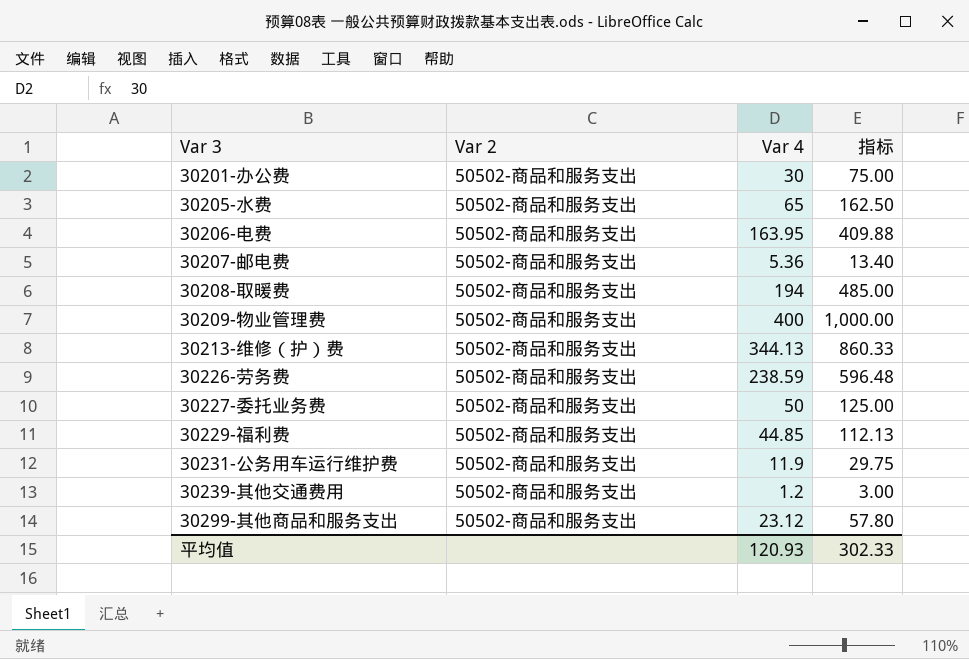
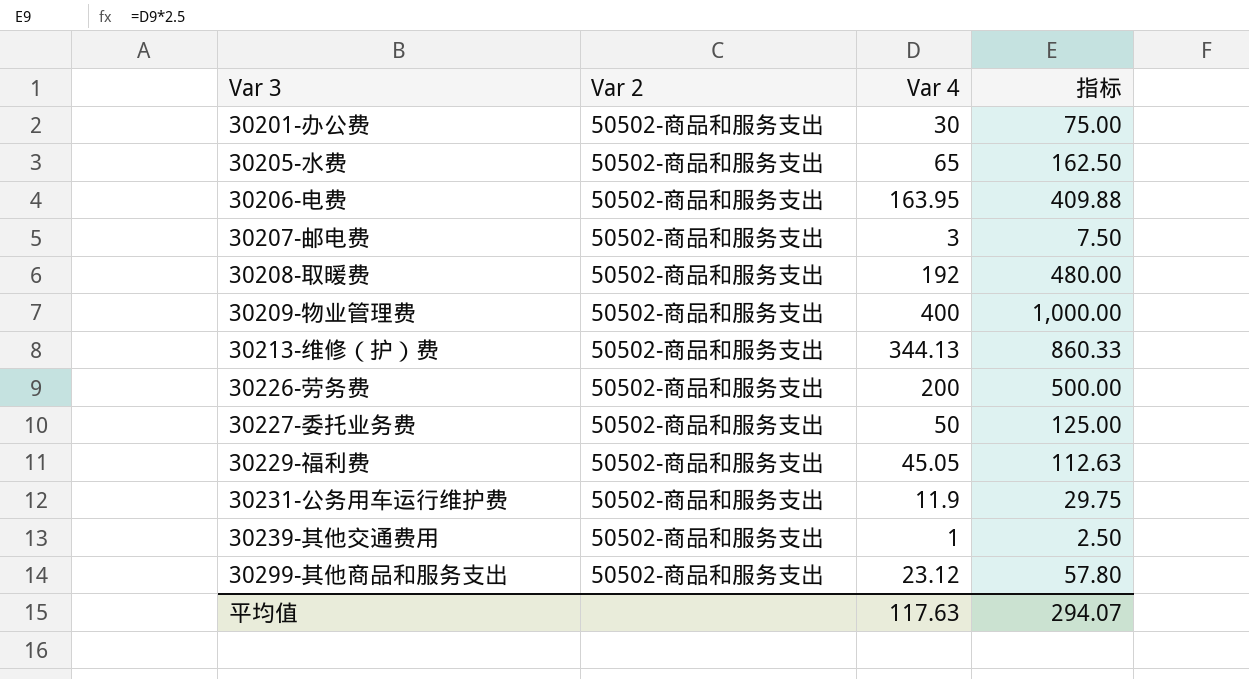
30207-邮电费 | Var 4: 5.36 -> 3
30207-邮电费 | 指标: 13.40 -> 7.50
30208-取暖费 | Var 4: 194 -> 192
30208-取暖费 | 指标: 485.00 -> 480.00
30226-劳务费 | Var 4: 238.59 -> 200
30226-劳务费 | 指标: 596.48 -> 500.00
30229-福利费 | Var 4: 44.85 -> 45.05
30229-福利费 | 指标: 112.13 -> 112.63
30239-其他交通费用 | Var 4: 1.2 -> 1
30239-其他交通费用 | 指标: 3.00 -> 2.50
平均值 | Var 4: 120.93 -> 117.63
平均值 | 指标: 302.33 -> 294.07

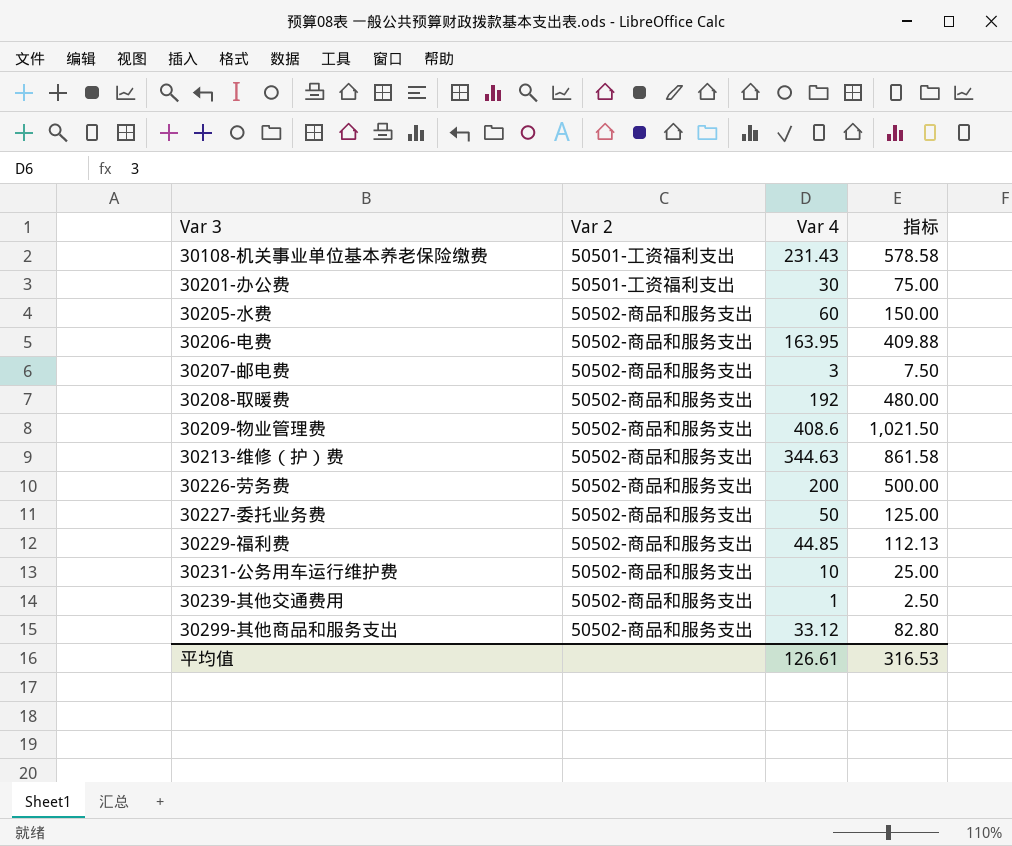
row 30108-机关事业单位基本养老保险缴费: none -> 50501-工资福利支出 | 231.43 | 578.58
30201-办公费 | Var 2: 50502-商品和服务支出 -> 50501-工资福利支出
30205-水费 | Var 4: 65 -> 60
30205-水费 | 指标: 162.50 -> 150.00
30209-物业管理费 | Var 4: 400 -> 408.6
30209-物业管理费 | 指标: 1,000.00 -> 1,021.50
30213-维修（护）费 | Var 4: 344.13 -> 344.63
30213-维修（护）费 | 指标: 860.33 -> 861.58
30229-福利费 | Var 4: 45.05 -> 44.85
30229-福利费 | 指标: 112.63 -> 112.13
30231-公务用车运行维护费 | Var 4: 11.9 -> 10
30231-公务用车运行维护费 | 指标: 29.75 -> 25.00
30299-其他商品和服务支出 | Var 4: 23.12 -> 33.12
30299-其他商品和服务支出 | 指标: 57.80 -> 82.80
平均值 | Var 4: 117.63 -> 126.61
平均值 | 指标: 294.07 -> 316.53

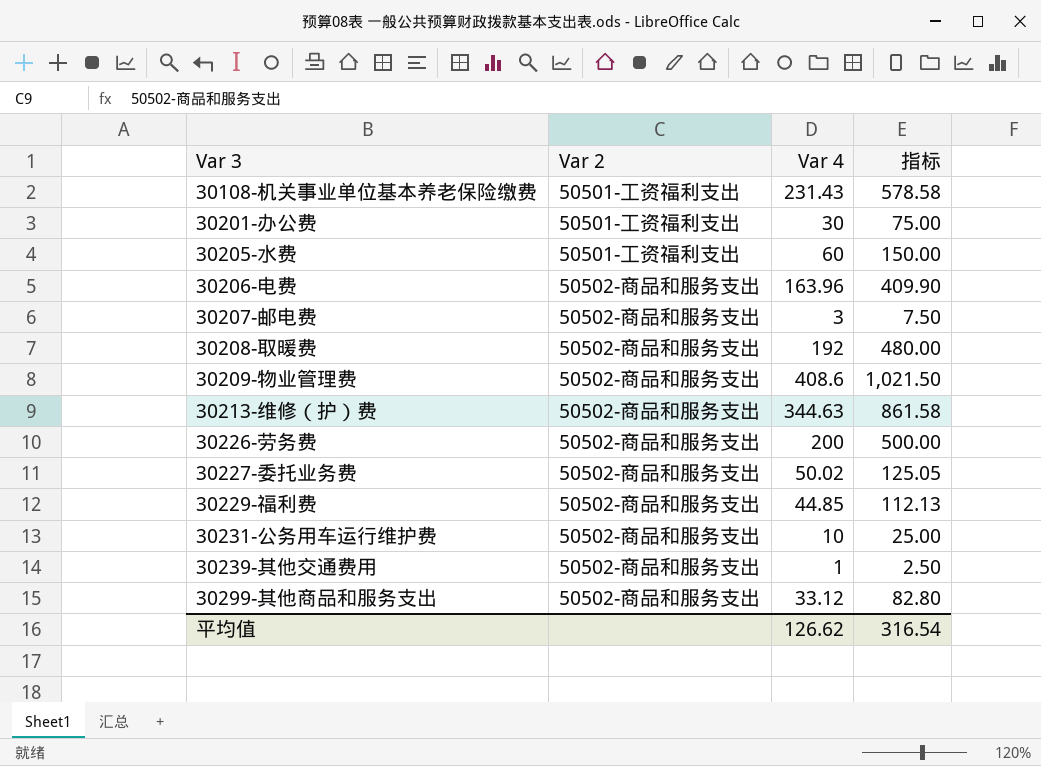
30205-水费 | Var 2: 50502-商品和服务支出 -> 50501-工资福利支出
30206-电费 | Var 4: 163.95 -> 163.96
30206-电费 | 指标: 409.88 -> 409.90
30227-委托业务费 | Var 4: 50 -> 50.02
30227-委托业务费 | 指标: 125.00 -> 125.05
平均值 | Var 4: 126.61 -> 126.62
平均值 | 指标: 316.53 -> 316.54

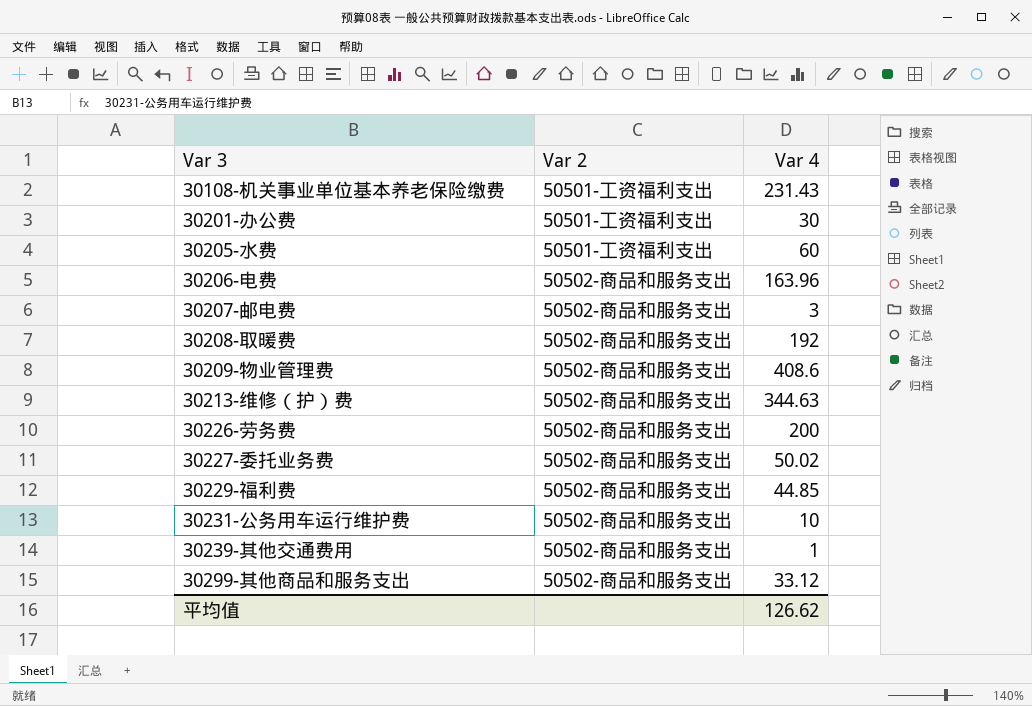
column 指标 | formula: [Var 4] * 2.5 -> none

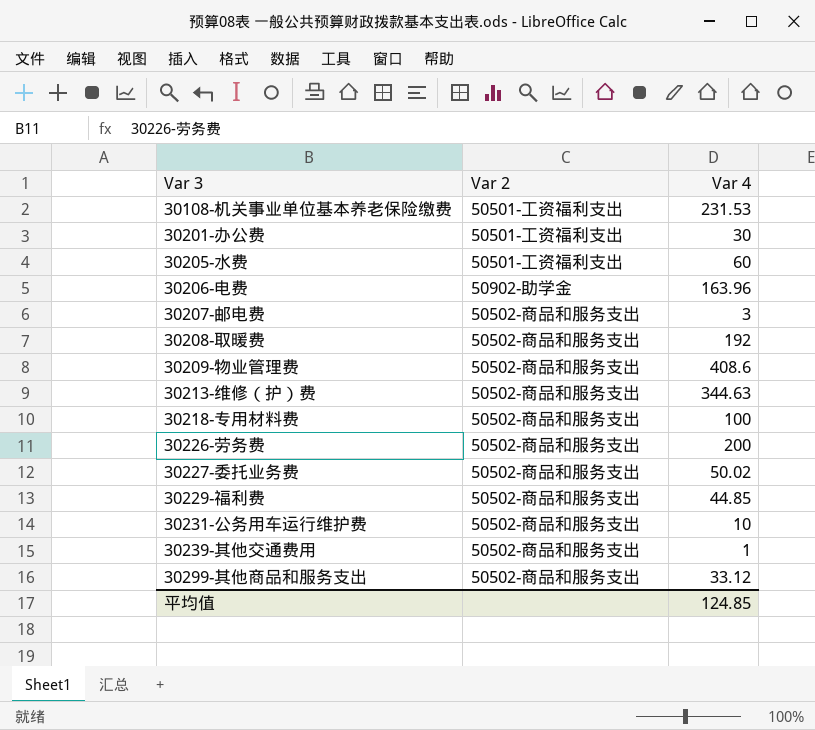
30108-机关事业单位基本养老保险缴费 | Var 4: 231.43 -> 231.53
30206-电费 | Var 2: 50502-商品和服务支出 -> 50902-助学金
row 30218-专用材料费: none -> 50502-商品和服务支出 | 100
平均值 | Var 4: 126.62 -> 124.85

